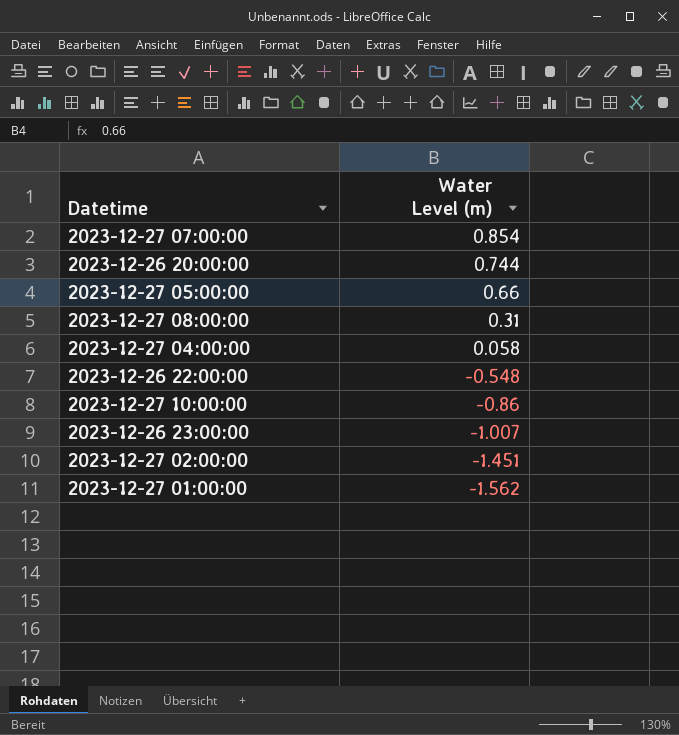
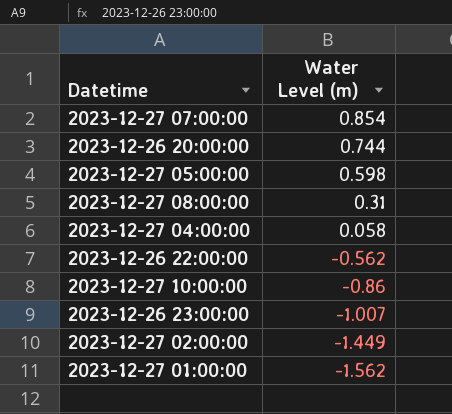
2023-12-27 05:00:00 | Water Level (m): 0.66 -> 0.598
2023-12-26 22:00:00 | Water Level (m): -0.548 -> -0.562
2023-12-27 02:00:00 | Water Level (m): -1.451 -> -1.449

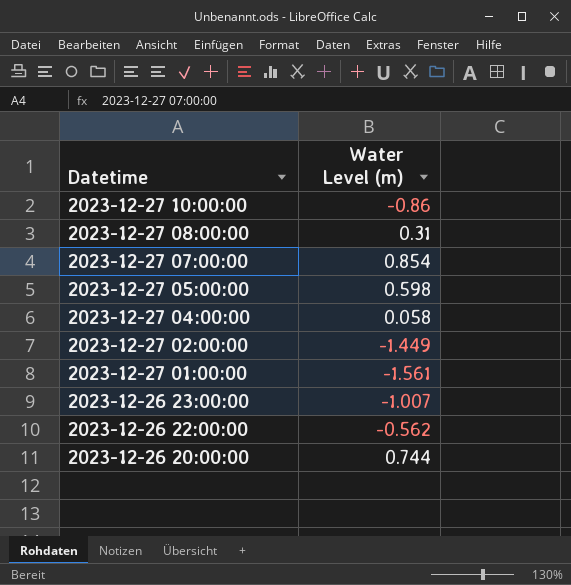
row order: Water Level (m) descending -> Datetime descending
2023-12-27 01:00:00 | Water Level (m): -1.562 -> -1.561

